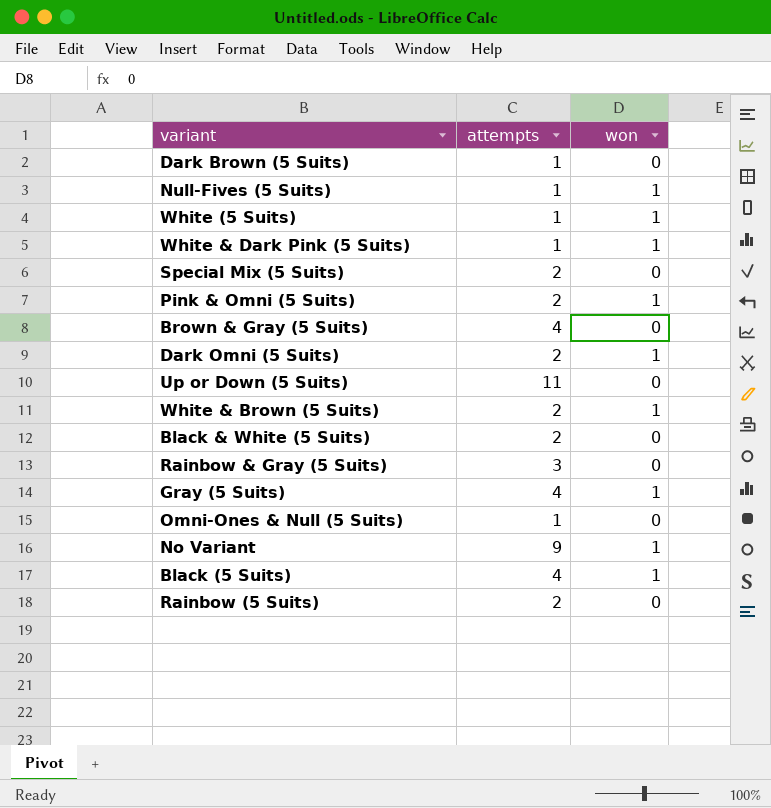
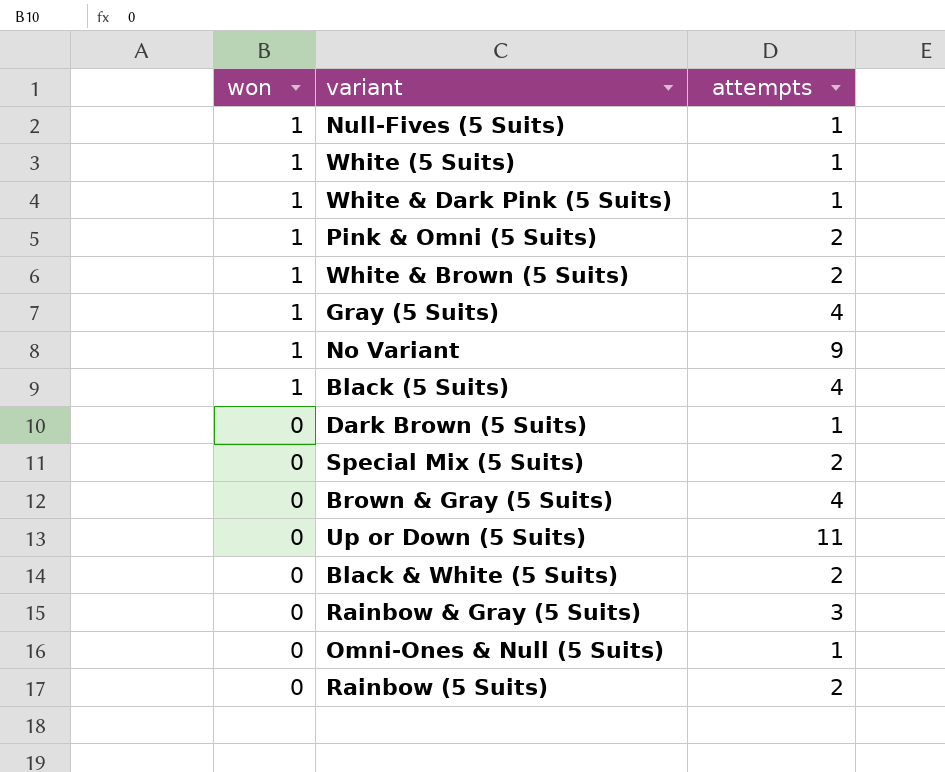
row order: none -> won descending
column won | position: 3 -> 1
row Dark Omni (5 Suits): 2 | 1 -> none

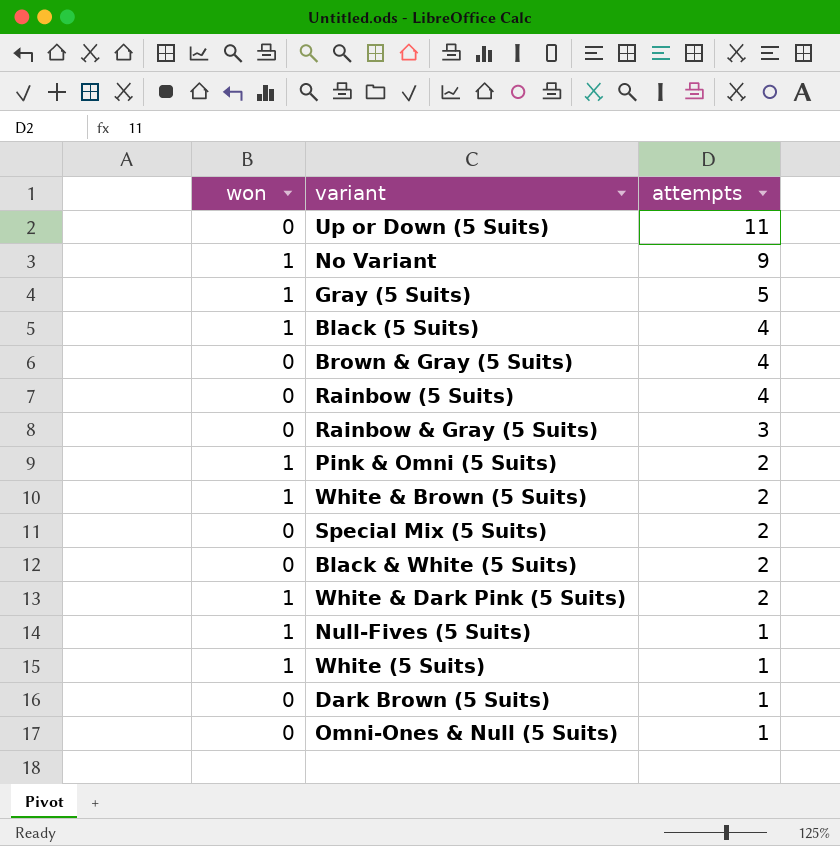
row order: won descending -> attempts descending
Gray (5 Suits) | attempts: 4 -> 5
Rainbow (5 Suits) | attempts: 2 -> 4
White & Dark Pink (5 Suits) | attempts: 1 -> 2

